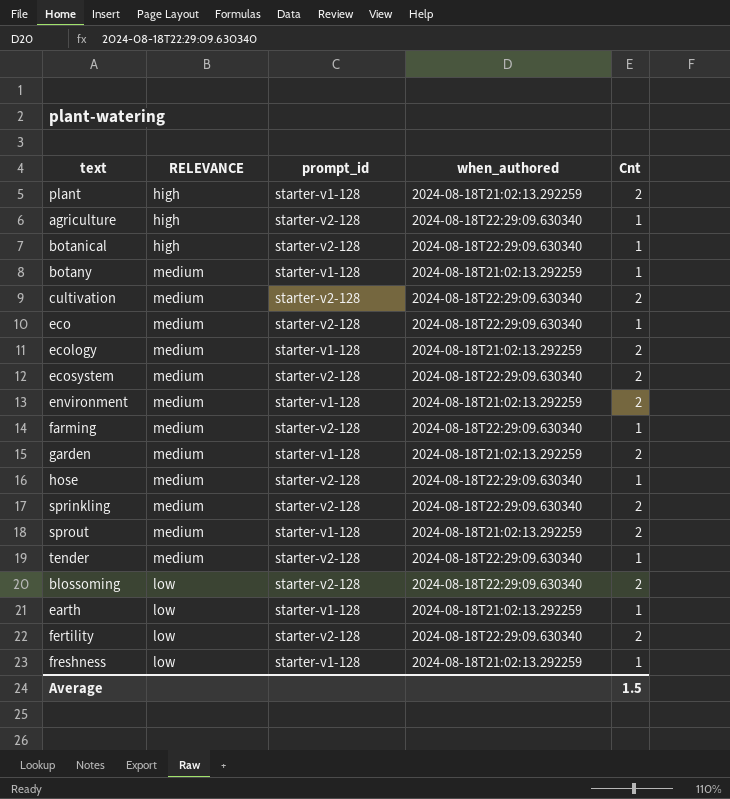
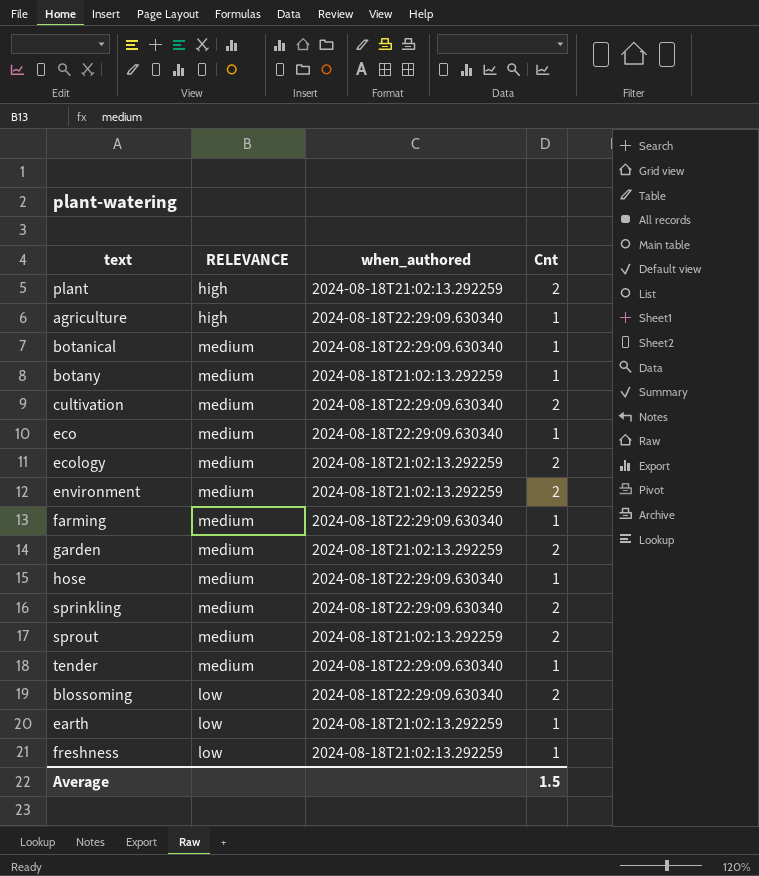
column prompt_id | position: 3 -> none
row ecosystem: medium | starter-v2-128 | 2024-08-18T22:29:09.630340 | 2 -> none
row fertility: low | starter-v2-128 | 2024-08-18T22:29:09.630340 | 2 -> none
botanical | RELEVANCE: high -> medium

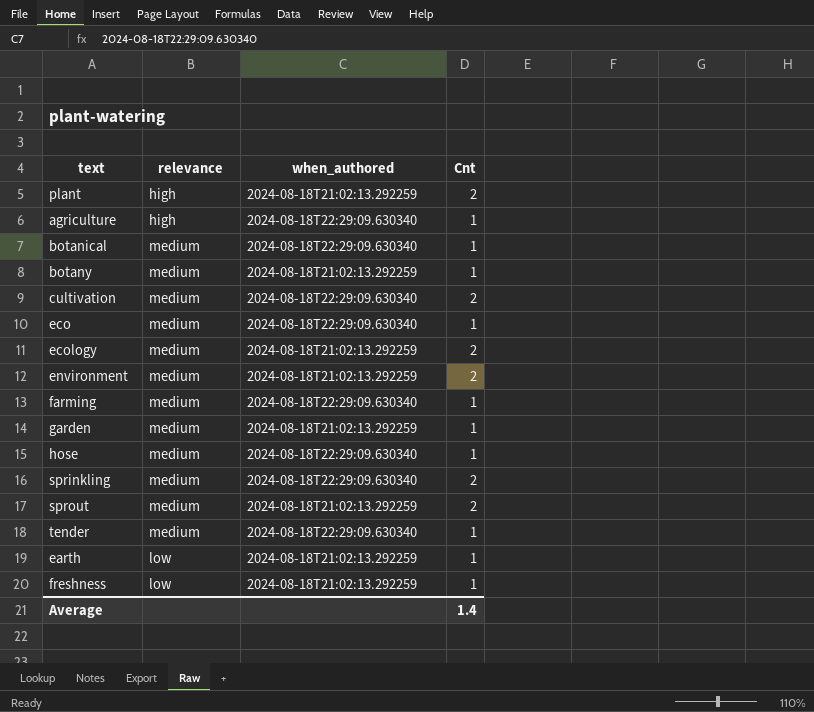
column name: RELEVANCE -> relevance
row blossoming: low | 2024-08-18T22:29:09.630340 | 2 -> none
garden | Cnt: 2 -> 1
Average | Cnt: 1.5 -> 1.4

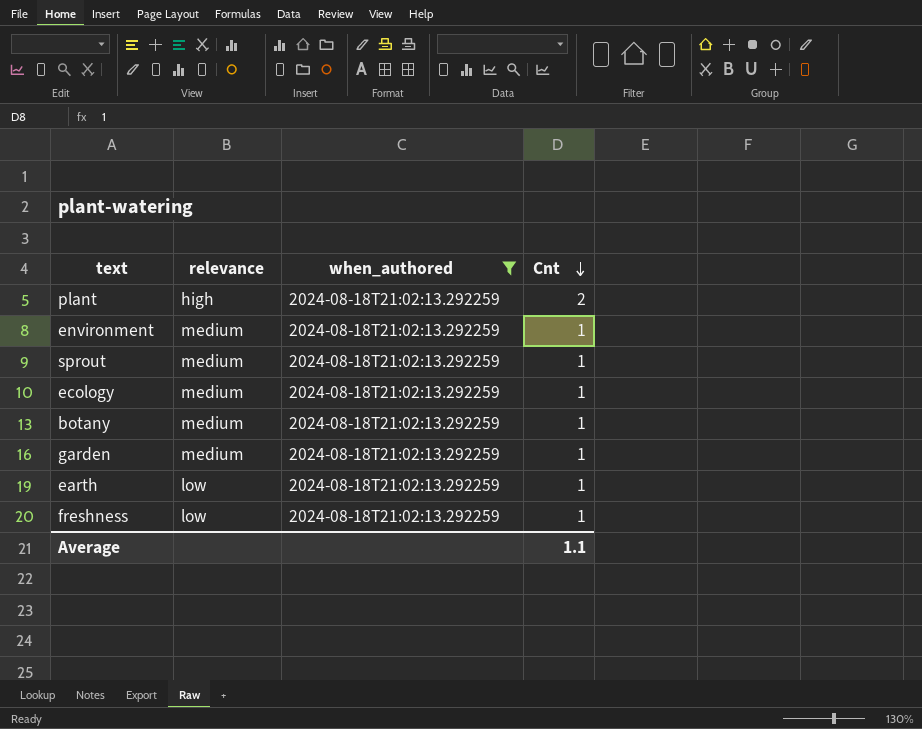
filter: none -> when_authored = 2024-08-18T21:02:13.292259
row order: none -> Cnt descending
environment | Cnt: 2 -> 1
sprout | Cnt: 2 -> 1
ecology | Cnt: 2 -> 1
Average | Cnt: 1.4 -> 1.1

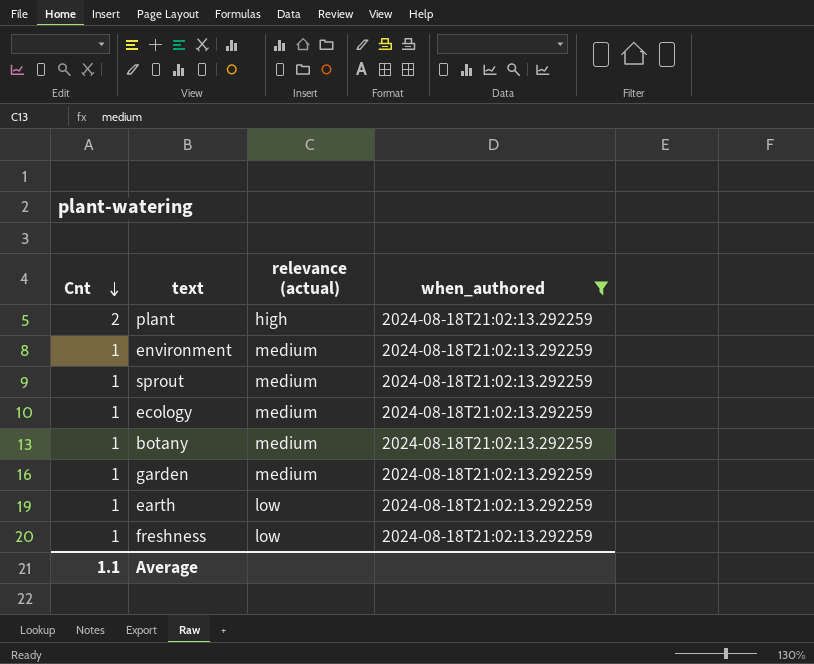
column Cnt | position: 4 -> 1
column name: relevance -> relevance (actual)

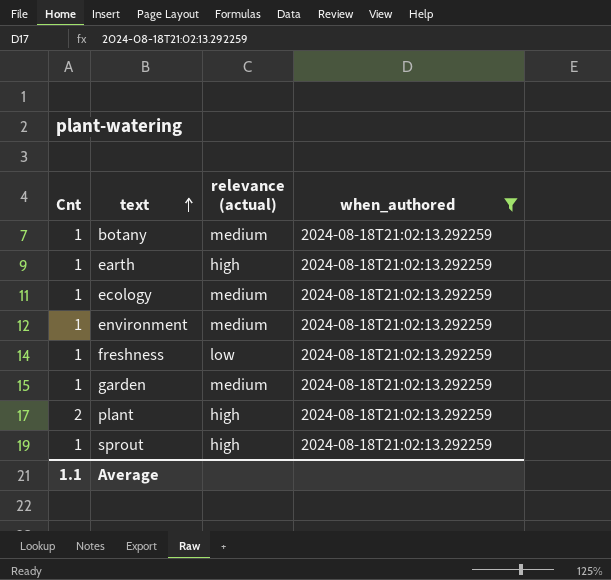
row order: Cnt descending -> text ascending
earth | relevance (actual): low -> high
sprout | relevance (actual): medium -> high

